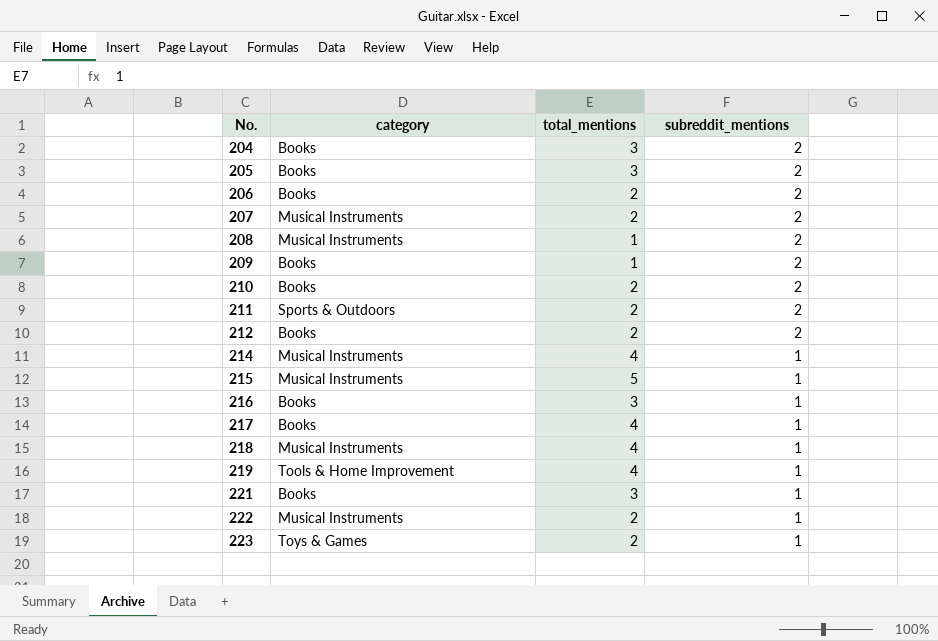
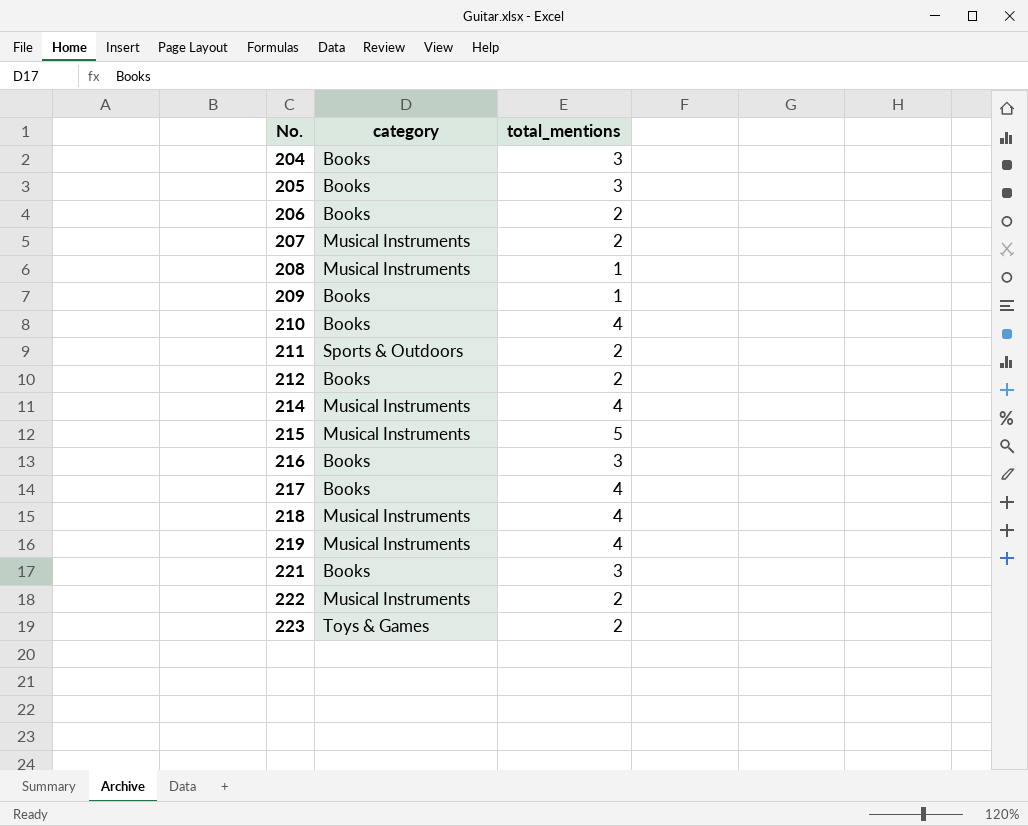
column subreddit_mentions | position: 4 -> none
210 | total_mentions: 2 -> 4
219 | category: Tools & Home Improvement -> Musical Instruments

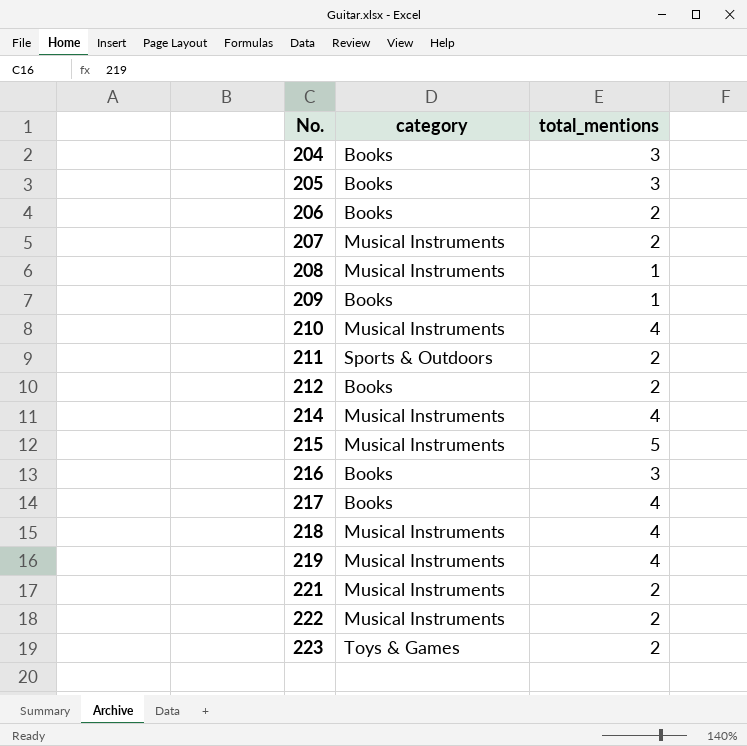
210 | category: Books -> Musical Instruments
221 | category: Books -> Musical Instruments
221 | total_mentions: 3 -> 2

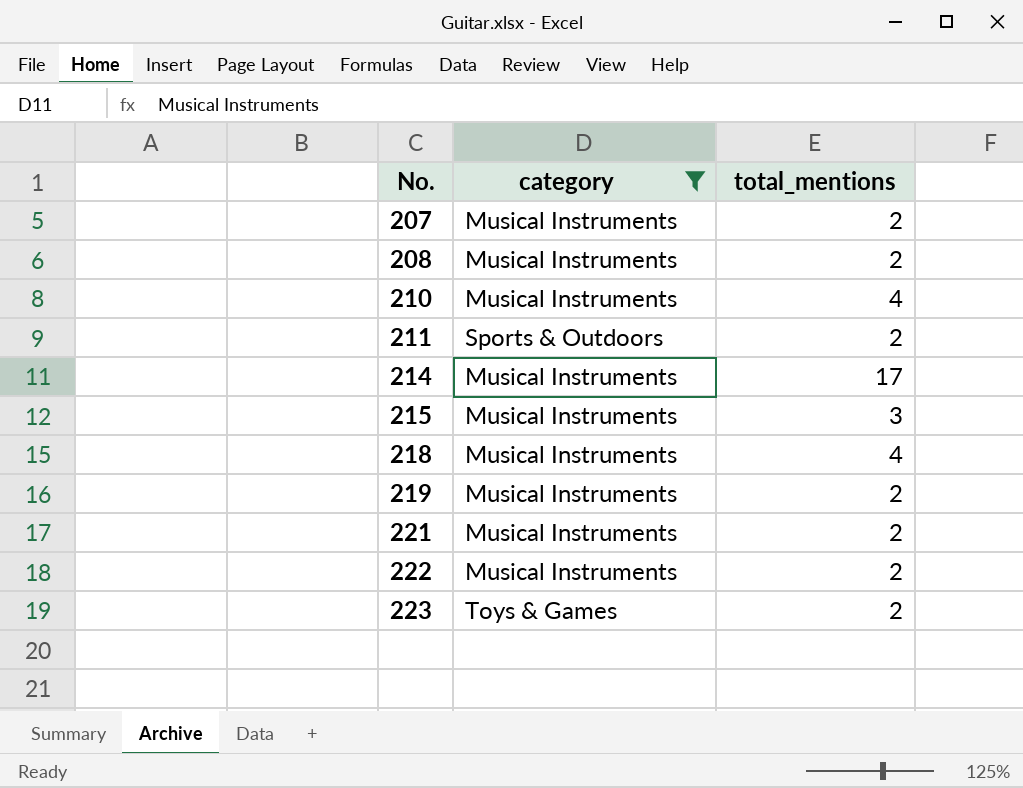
filter: none -> category != Books
208 | total_mentions: 1 -> 2
214 | total_mentions: 4 -> 17
215 | total_mentions: 5 -> 3
219 | total_mentions: 4 -> 2

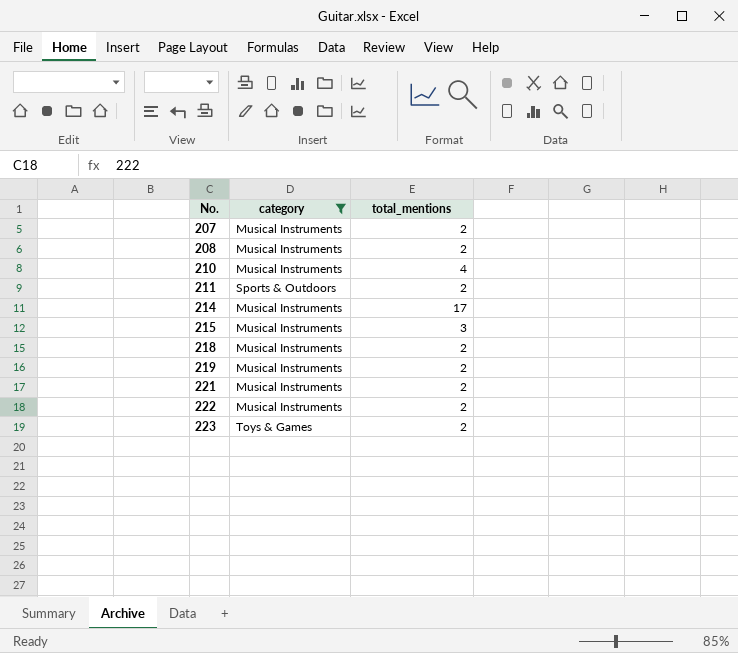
218 | total_mentions: 4 -> 2

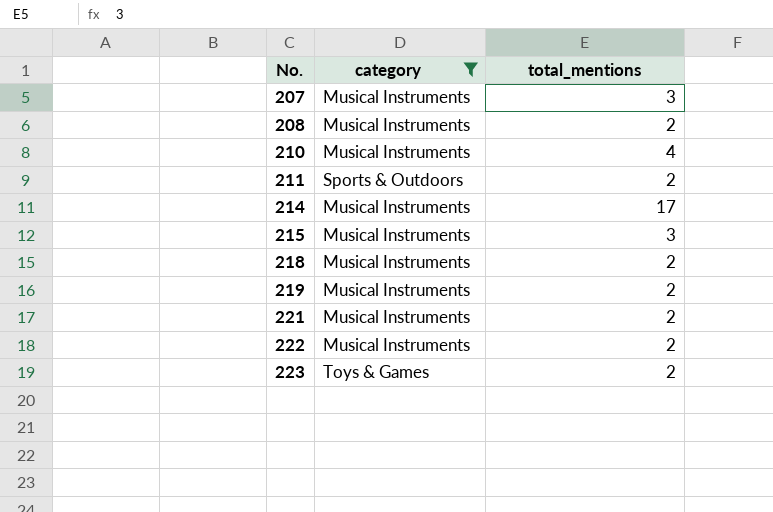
207 | total_mentions: 2 -> 3

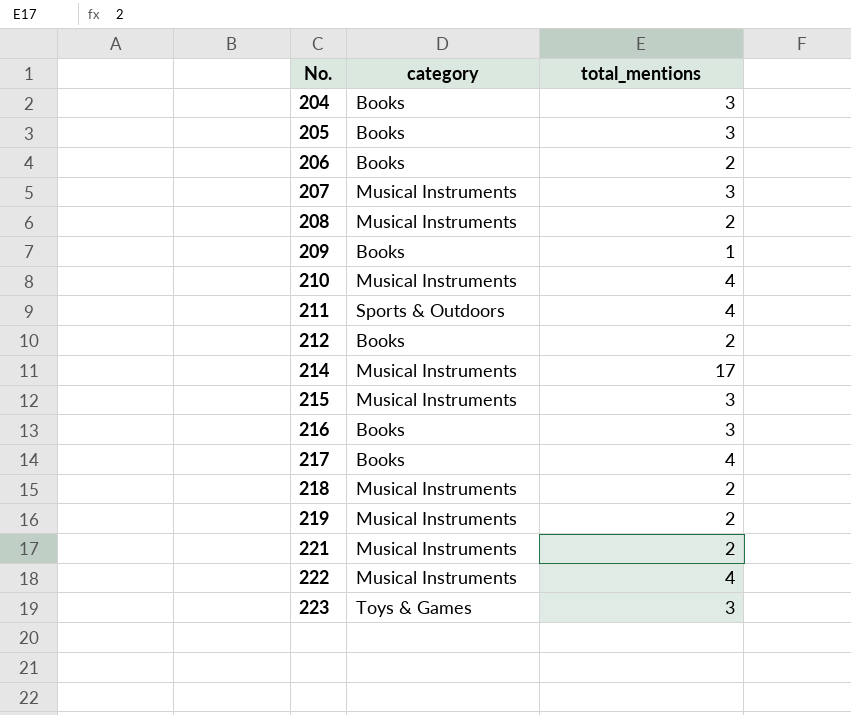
filter: category != Books -> none
211 | total_mentions: 2 -> 4
222 | total_mentions: 2 -> 4
223 | total_mentions: 2 -> 3

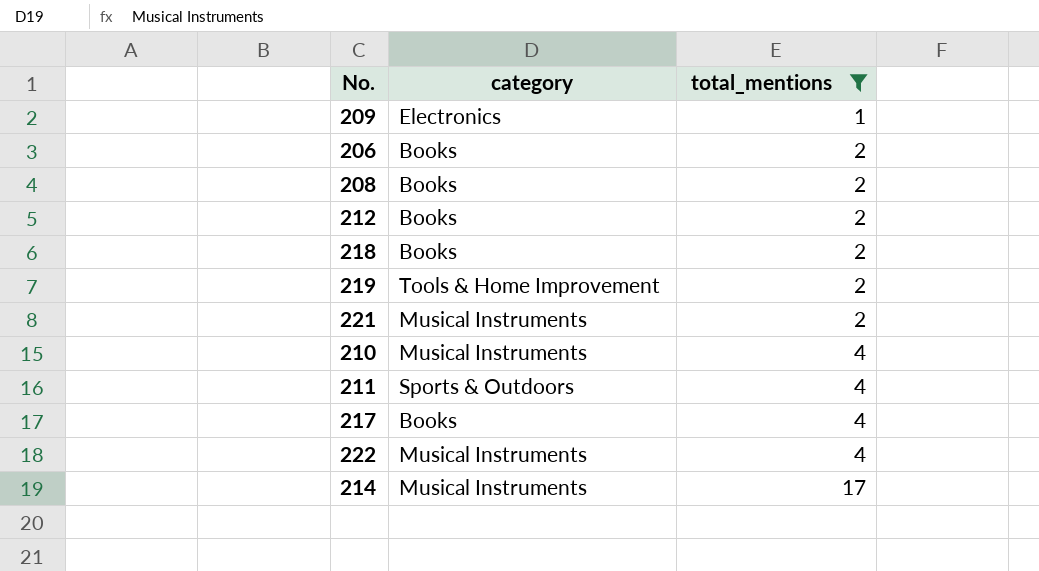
filter: none -> total_mentions != 3
row order: No. ascending -> total_mentions ascending
209 | category: Books -> Electronics
208 | category: Musical Instruments -> Books
218 | category: Musical Instruments -> Books
219 | category: Musical Instruments -> Tools & Home Improvement

